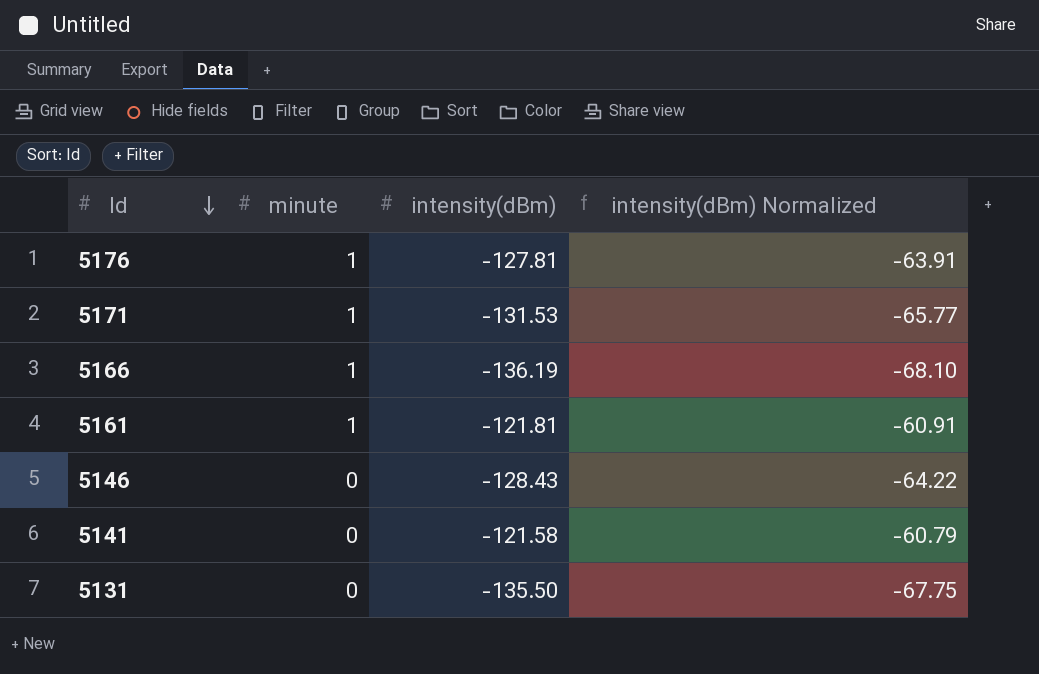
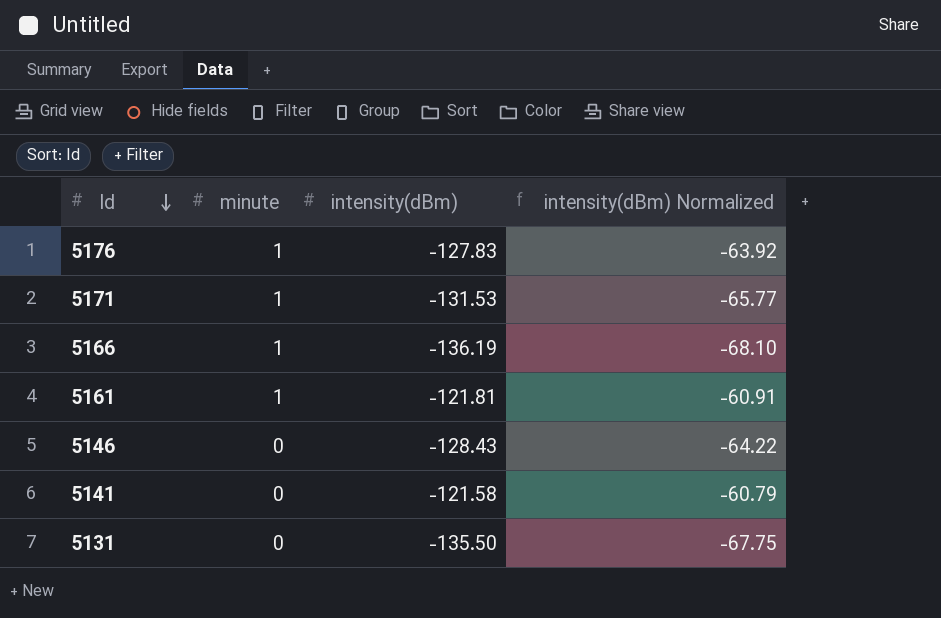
5176 | intensity(dBm): -127.81 -> -127.83
5176 | intensity(dBm) Normalized: -63.91 -> -63.92

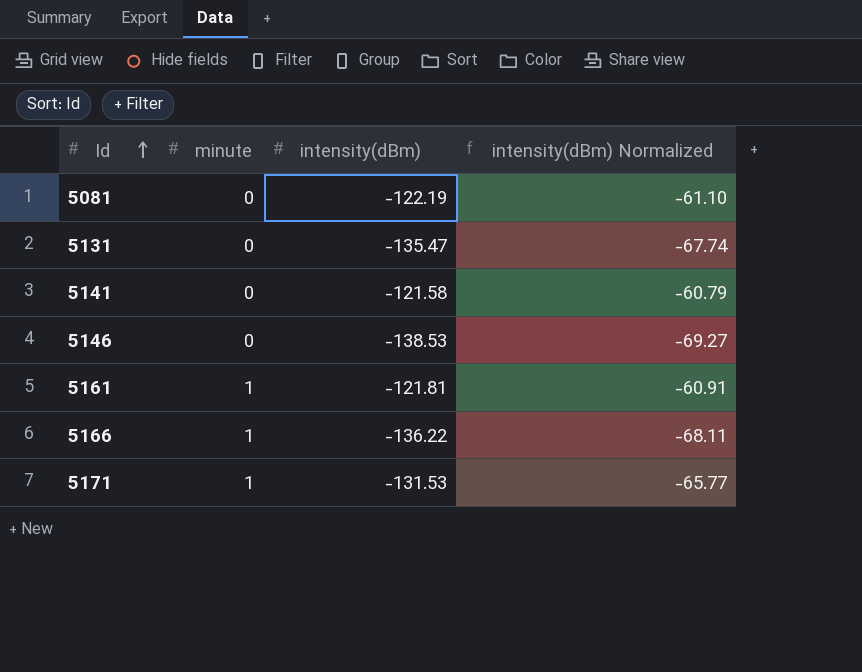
row order: Id descending -> Id ascending
row 5176: 1 | -127.83 | -63.92 -> none
row 5081: none -> 0 | -122.19 | -61.10
5131 | intensity(dBm): -135.50 -> -135.47
5131 | intensity(dBm) Normalized: -67.75 -> -67.74
5146 | intensity(dBm): -128.43 -> -138.53
5146 | intensity(dBm) Normalized: -64.22 -> -69.27
5166 | intensity(dBm): -136.19 -> -136.22
5166 | intensity(dBm) Normalized: -68.10 -> -68.11

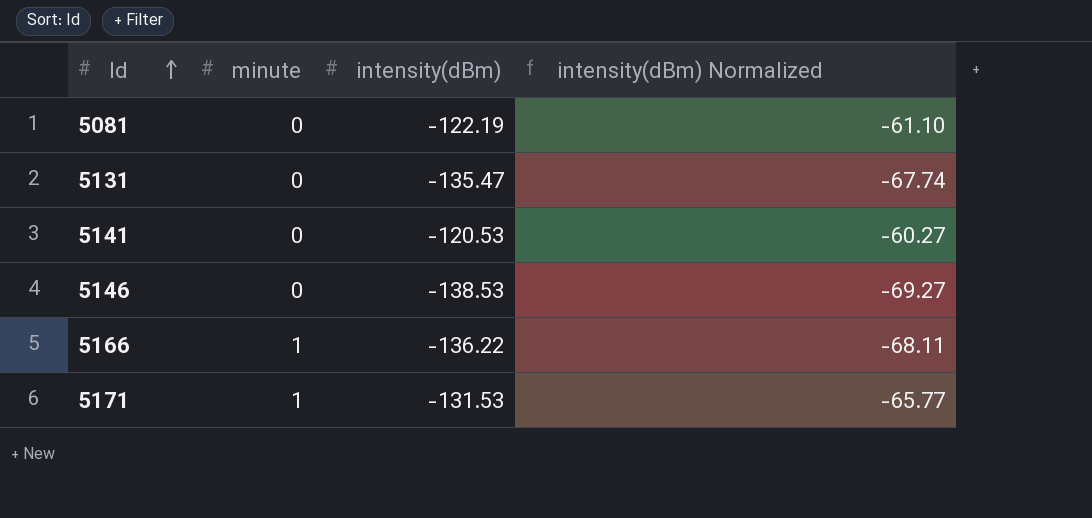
row 5161: 1 | -121.81 | -60.91 -> none
5141 | intensity(dBm): -121.58 -> -120.53
5141 | intensity(dBm) Normalized: -60.79 -> -60.27

